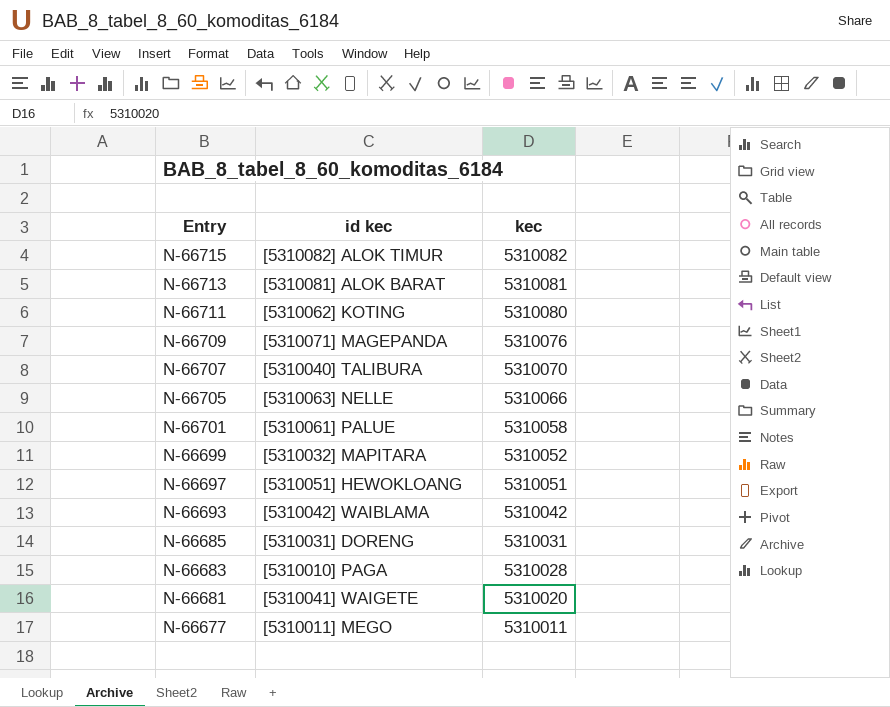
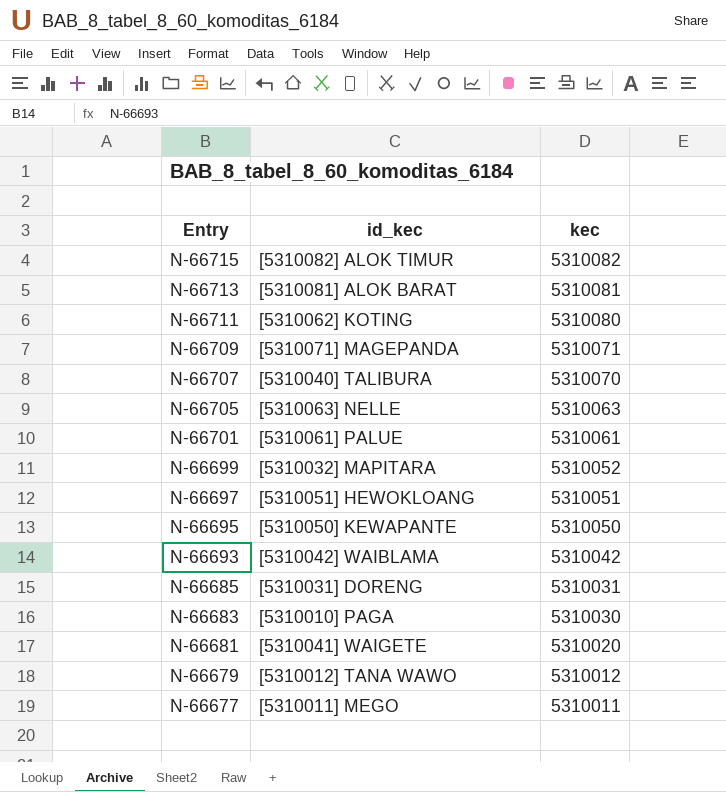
column name: id kec -> id_kec
N-66709 | kec: 5310076 -> 5310071
N-66705 | kec: 5310066 -> 5310063
N-66701 | kec: 5310058 -> 5310061
row N-66695: none -> [5310050] KEWAPANTE | 5310050
N-66683 | kec: 5310028 -> 5310030
row N-66679: none -> [5310012] TANA WAWO | 5310012

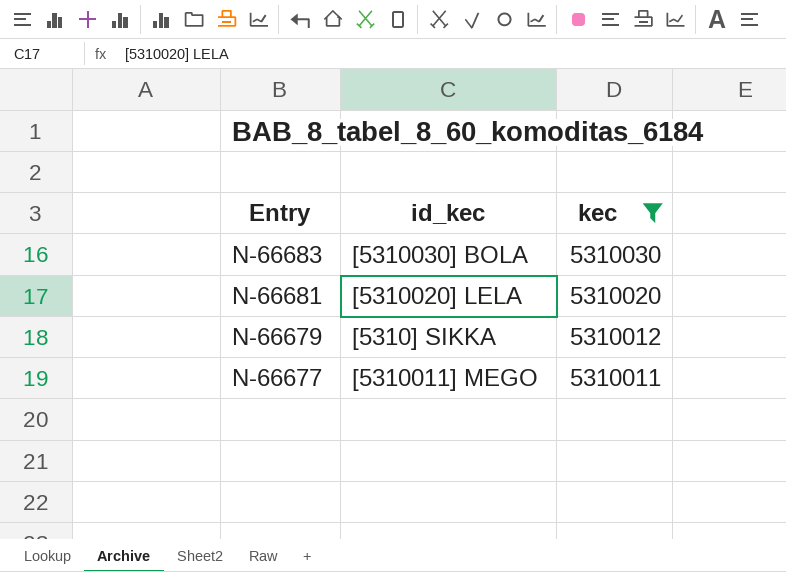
filter: none -> kec <= 5310030
N-66683 | id_kec: [5310010] PAGA -> [5310030] BOLA
N-66681 | id_kec: [5310041] WAIGETE -> [5310020] LELA
N-66679 | id_kec: [5310012] TANA WAWO -> [5310] SIKKA

